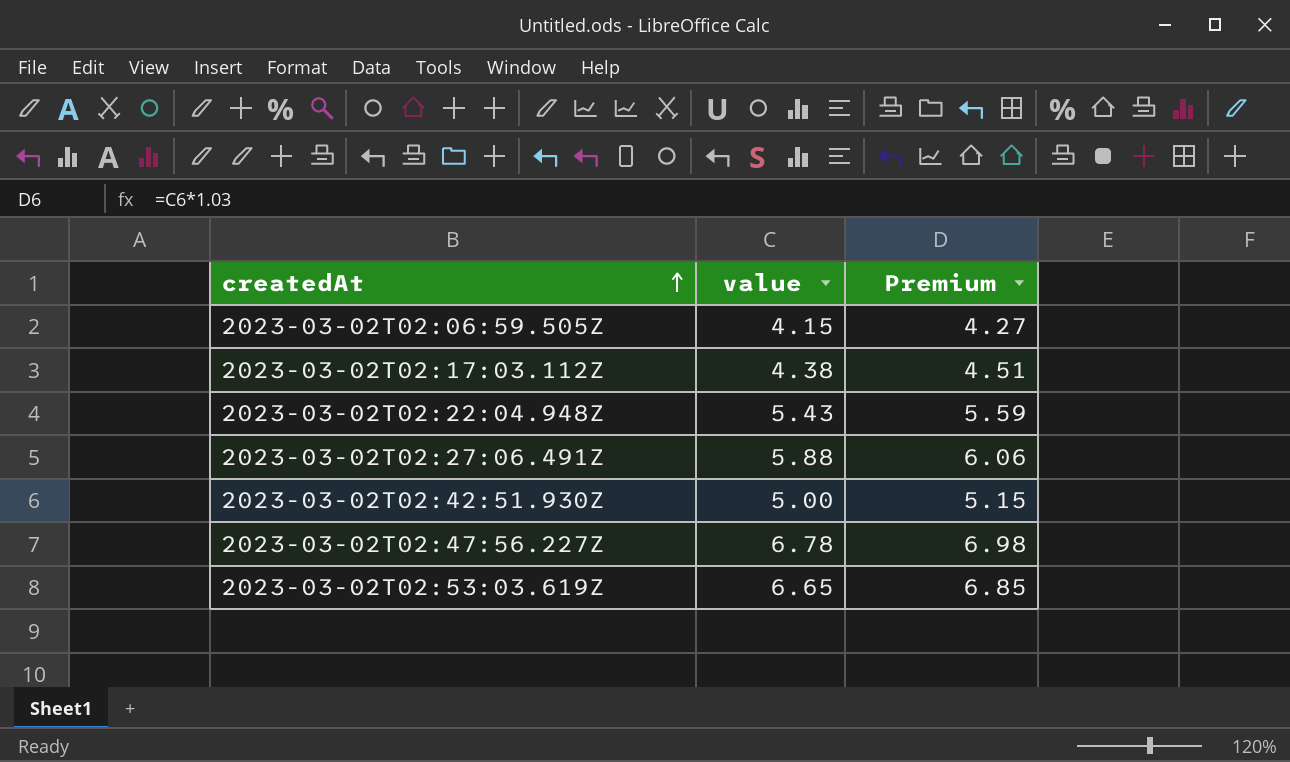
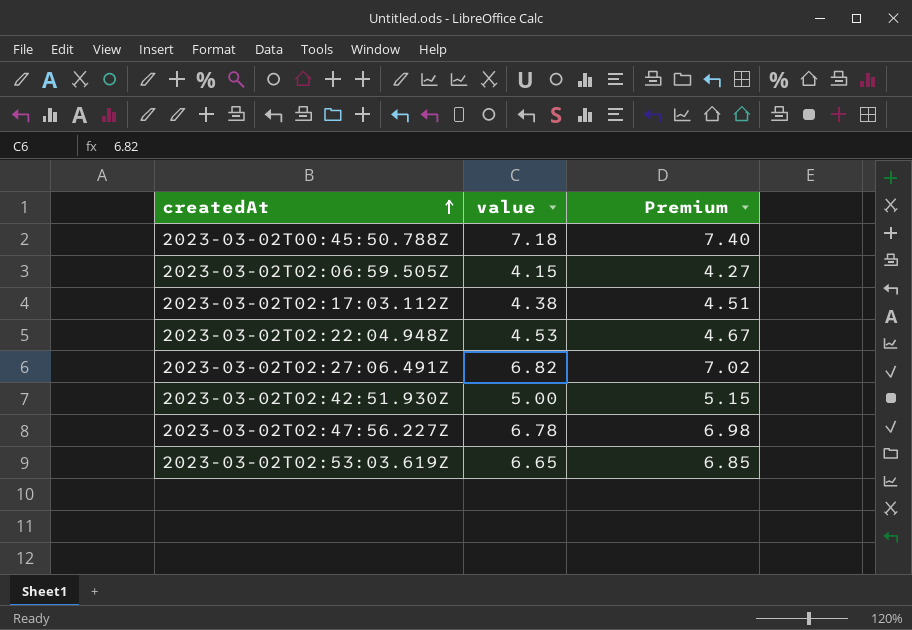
row 2023-03-02T00:45:50.788Z: none -> 7.18 | 7.40
2023-03-02T02:22:04.948Z | value: 5.43 -> 4.53
2023-03-02T02:22:04.948Z | Premium: 5.59 -> 4.67
2023-03-02T02:27:06.491Z | value: 5.88 -> 6.82
2023-03-02T02:27:06.491Z | Premium: 6.06 -> 7.02

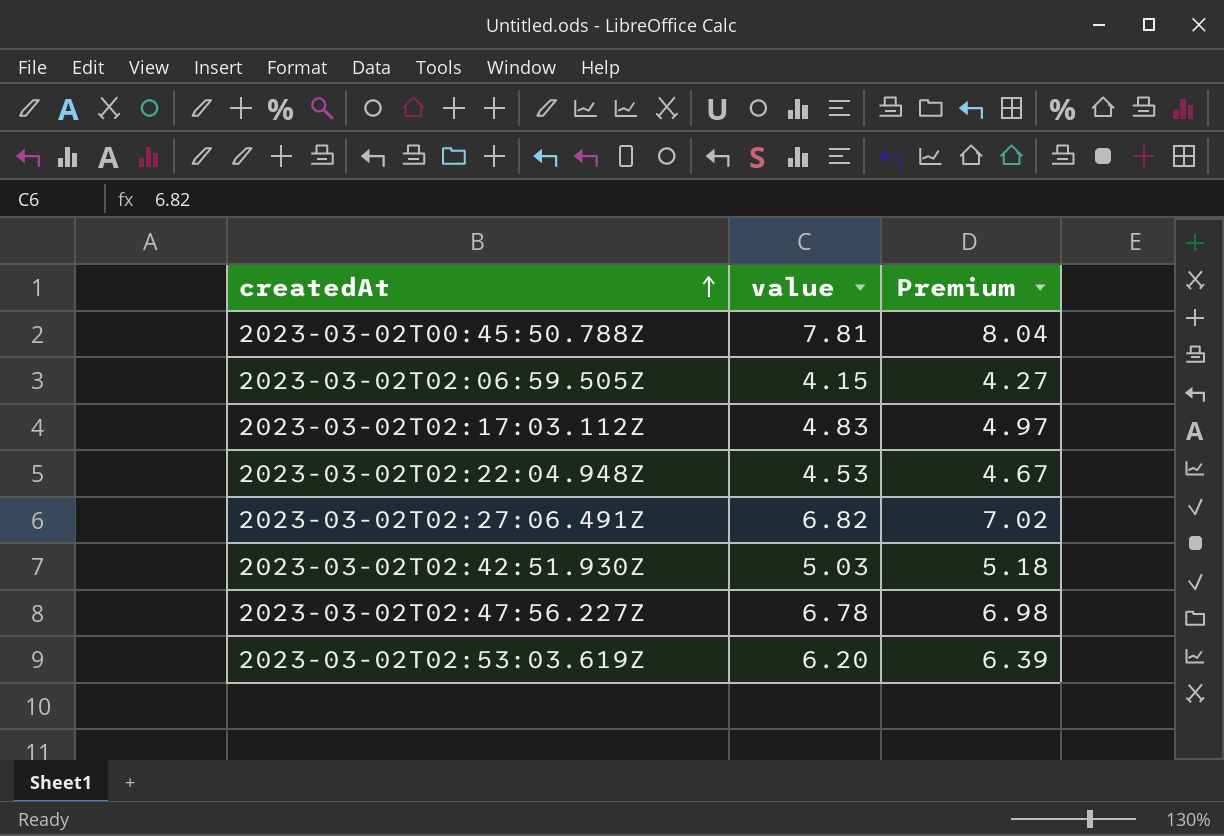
2023-03-02T00:45:50.788Z | value: 7.18 -> 7.81
2023-03-02T00:45:50.788Z | Premium: 7.40 -> 8.04
2023-03-02T02:17:03.112Z | value: 4.38 -> 4.83
2023-03-02T02:17:03.112Z | Premium: 4.51 -> 4.97
2023-03-02T02:42:51.930Z | value: 5.00 -> 5.03
2023-03-02T02:42:51.930Z | Premium: 5.15 -> 5.18
2023-03-02T02:53:03.619Z | value: 6.65 -> 6.20
2023-03-02T02:53:03.619Z | Premium: 6.85 -> 6.39

